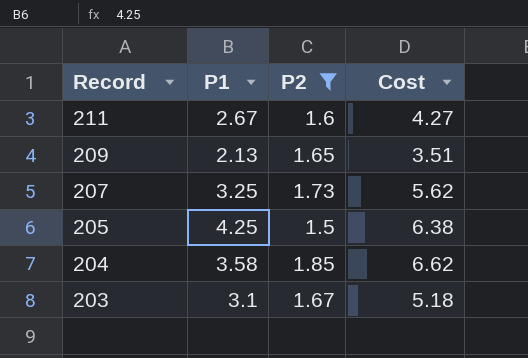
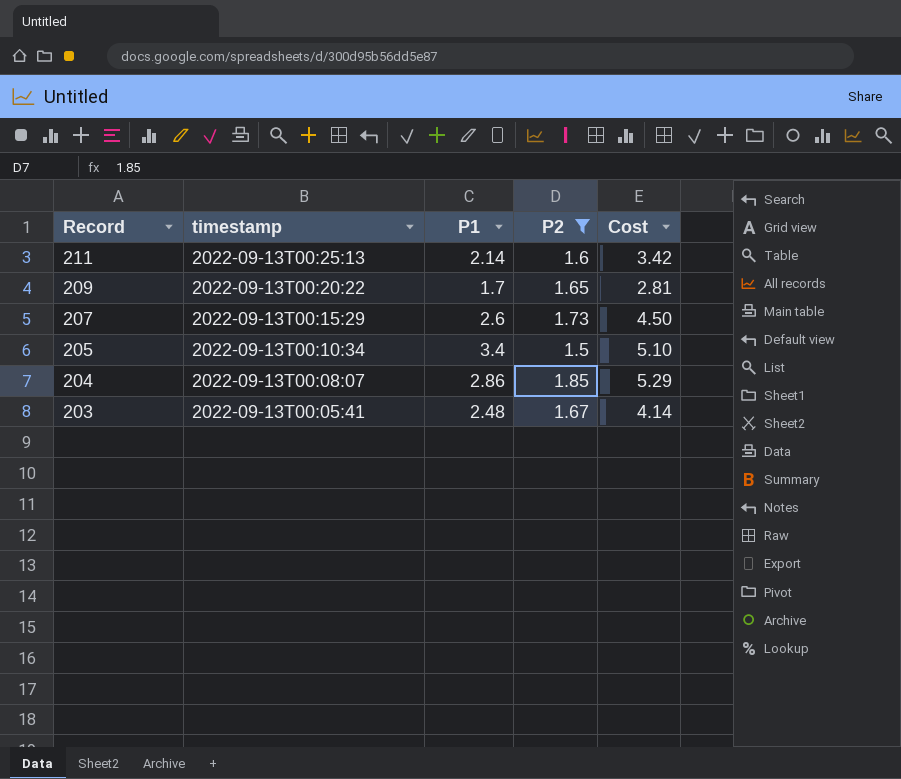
column timestamp | position: none -> 2
211 | P1: 2.67 -> 2.14
211 | Cost: 4.27 -> 3.42
209 | P1: 2.13 -> 1.7
209 | Cost: 3.51 -> 2.81
207 | P1: 3.25 -> 2.6
207 | Cost: 5.62 -> 4.50
205 | P1: 4.25 -> 3.4
205 | Cost: 6.38 -> 5.10
204 | P1: 3.58 -> 2.86
204 | Cost: 6.62 -> 5.29
203 | P1: 3.1 -> 2.48
203 | Cost: 5.18 -> 4.14

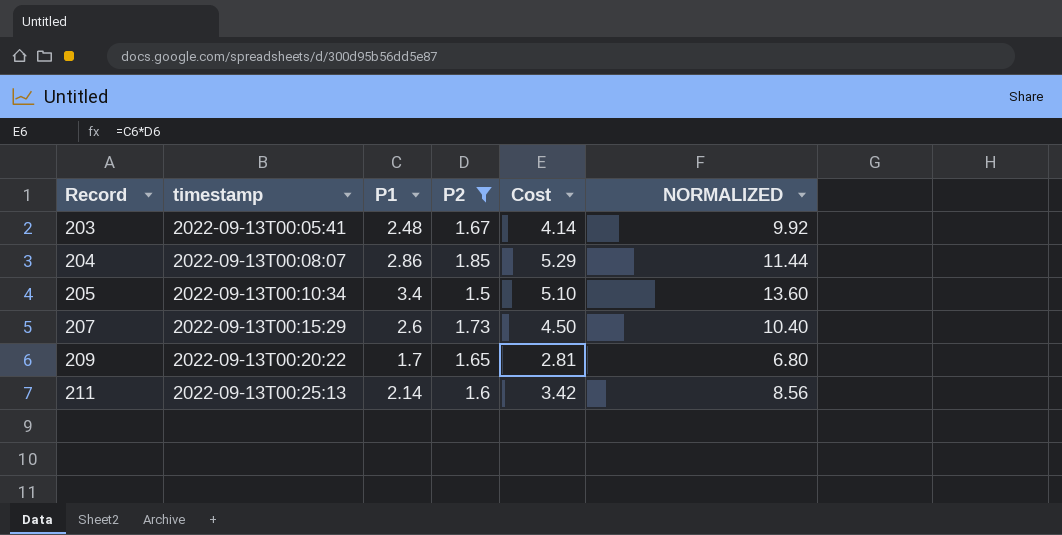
row order: Record descending -> Record ascending
column NORMALIZED | formula: none -> [P1] * 4

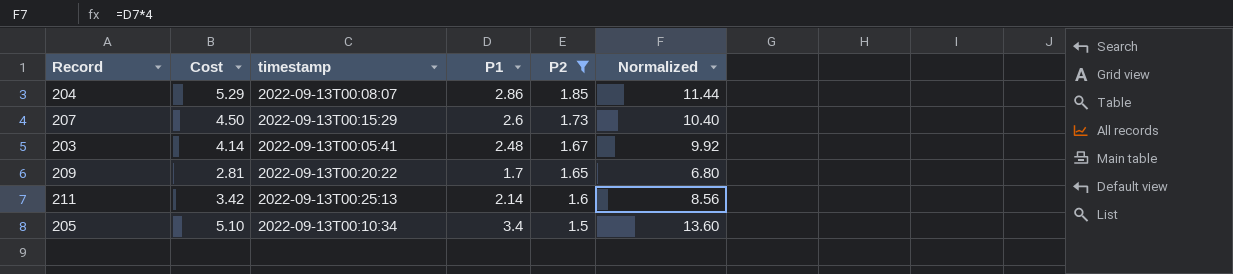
row order: Record ascending -> P2 descending
column Cost | position: 5 -> 2
column name: NORMALIZED -> Normalized

